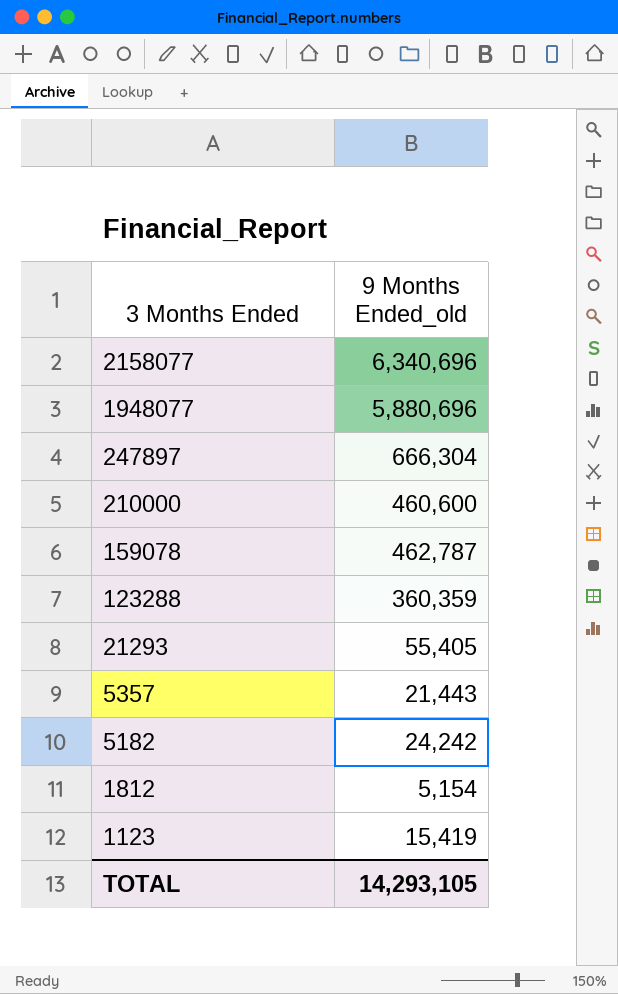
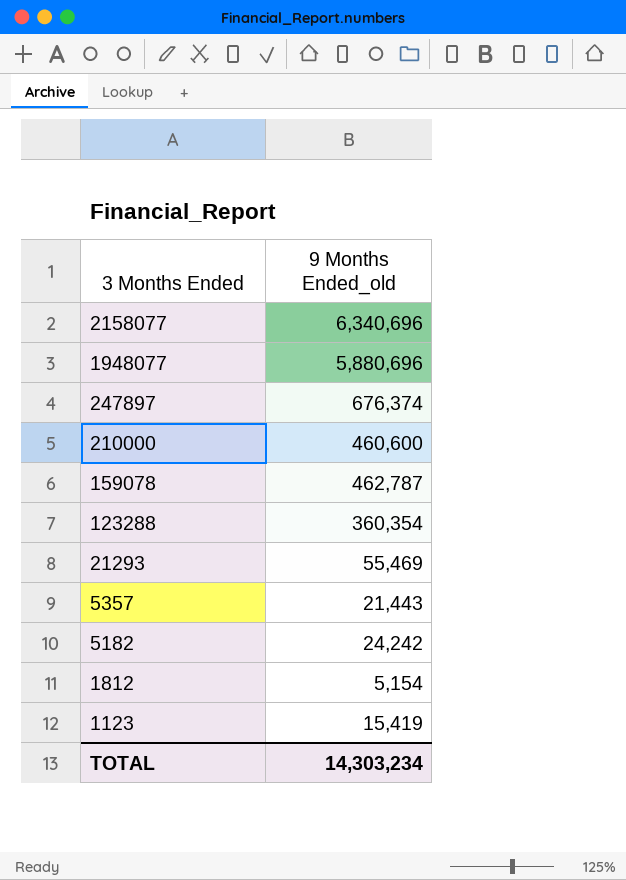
247897 | 9 Months Ended_old: 666,304 -> 676,374
123288 | 9 Months Ended_old: 360,359 -> 360,354
21293 | 9 Months Ended_old: 55,405 -> 55,469
TOTAL | 9 Months Ended_old: 14,293,105 -> 14,303,234

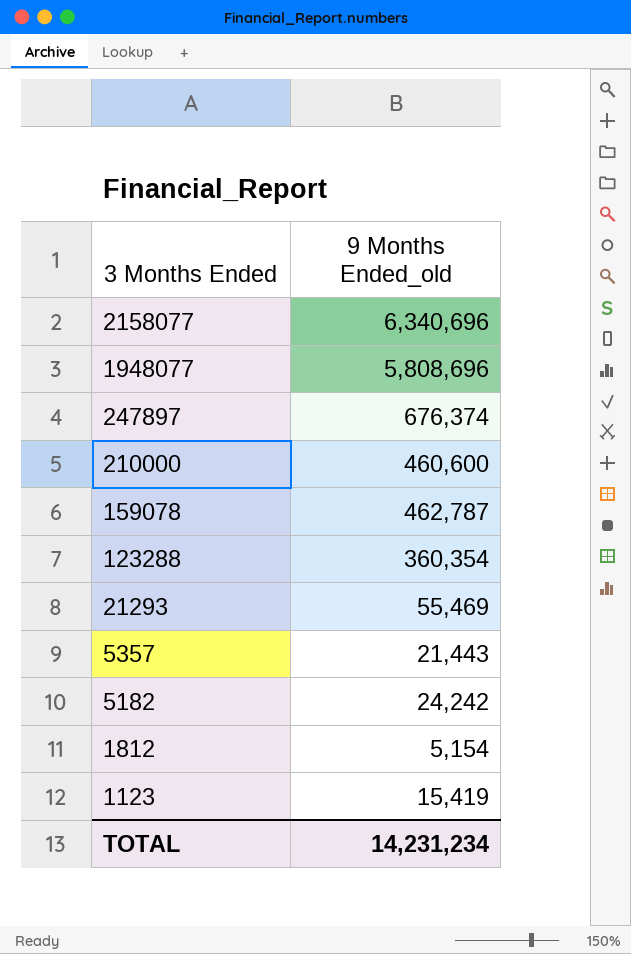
1948077 | 9 Months Ended_old: 5,880,696 -> 5,808,696
TOTAL | 9 Months Ended_old: 14,303,234 -> 14,231,234

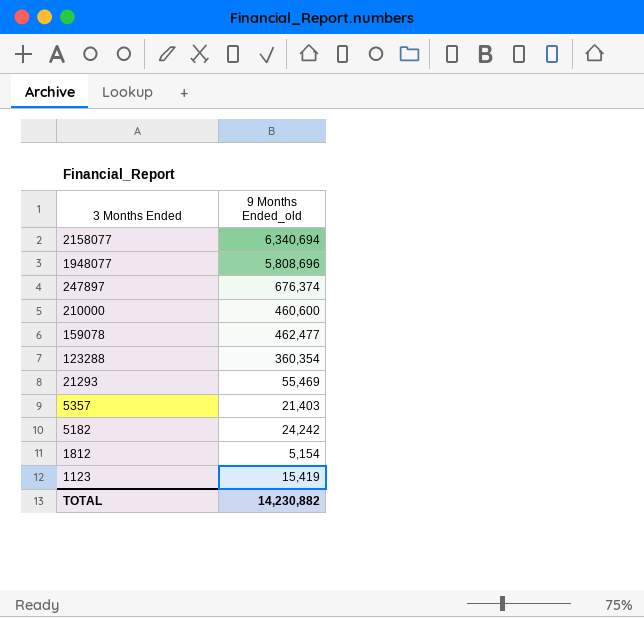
2158077 | 9 Months Ended_old: 6,340,696 -> 6,340,694
159078 | 9 Months Ended_old: 462,787 -> 462,477
5357 | 9 Months Ended_old: 21,443 -> 21,403
TOTAL | 9 Months Ended_old: 14,231,234 -> 14,230,882

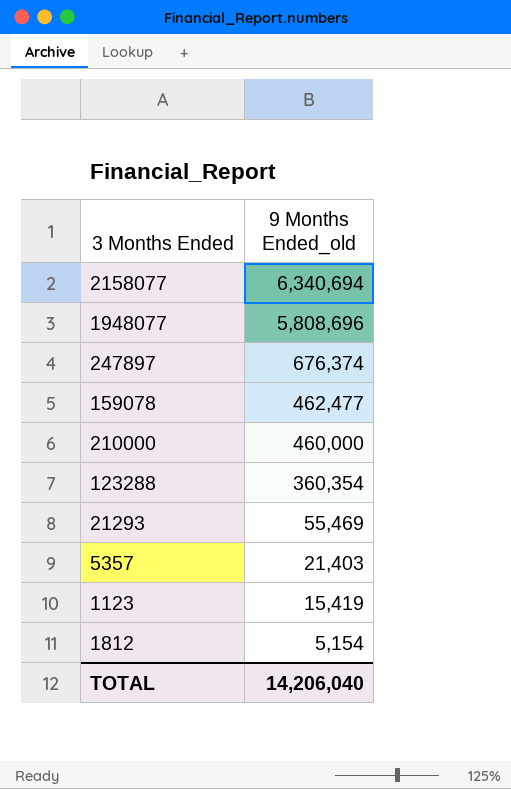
row order: 3 Months Ended descending -> 9 Months Ended_old descending
row 5182: 24,242 -> none
210000 | 9 Months Ended_old: 460,600 -> 460,000
TOTAL | 9 Months Ended_old: 14,230,882 -> 14,206,040

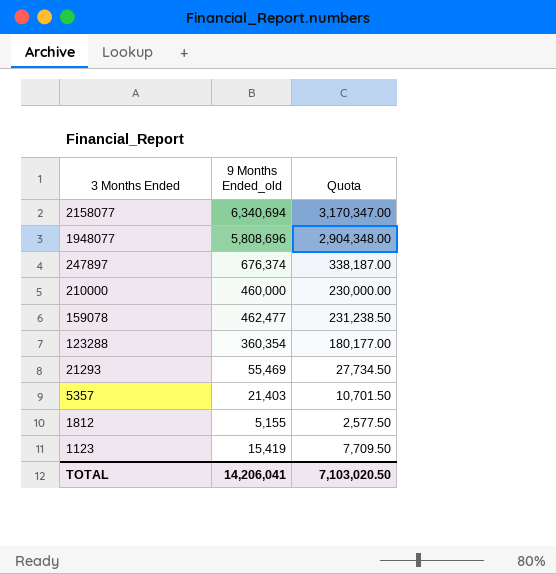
row order: 9 Months Ended_old descending -> 3 Months Ended descending
column Quota | formula: none -> [9 Months Ended_old] * 0.5
1812 | 9 Months Ended_old: 5,154 -> 5,155
TOTAL | 9 Months Ended_old: 14,206,040 -> 14,206,041

